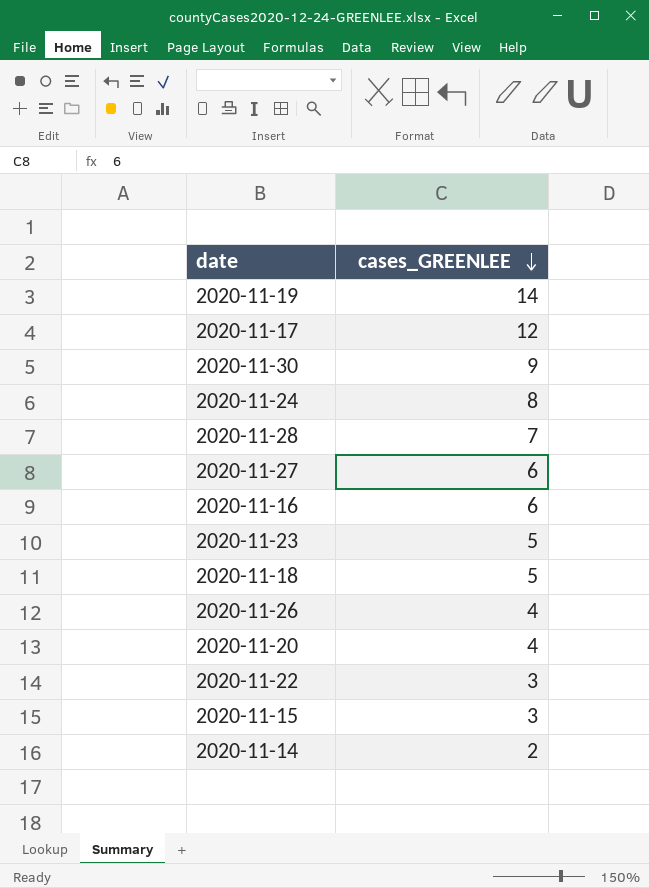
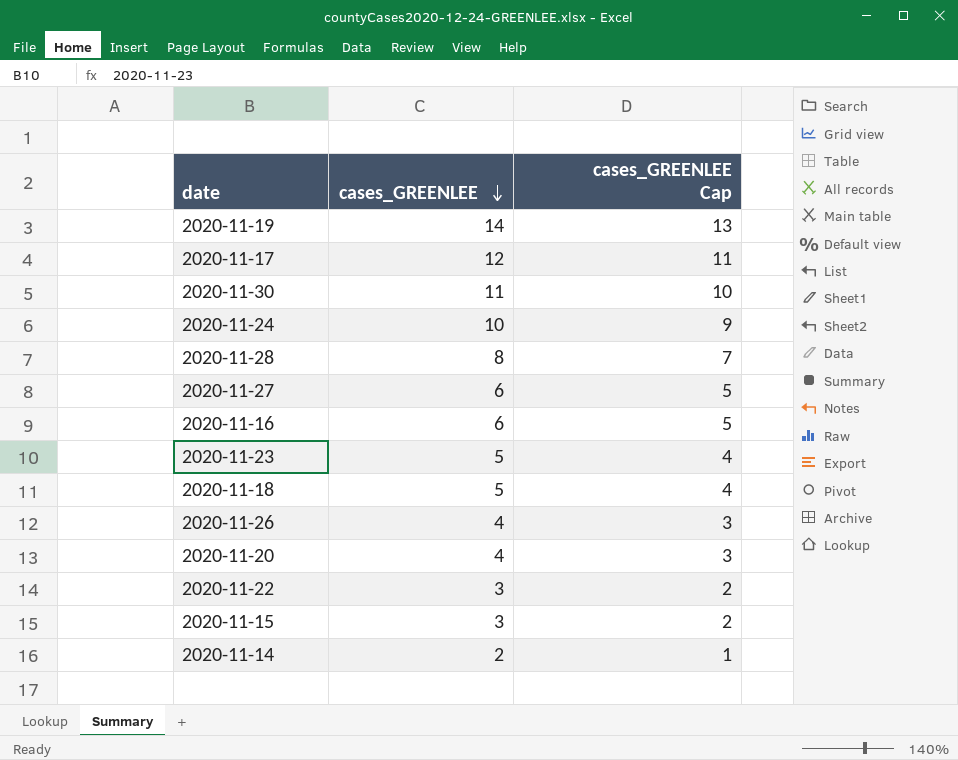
column cases_GREENLEE Cap | formula: none -> [cases_GREENLEE] - 1
2020-11-30 | cases_GREENLEE: 9 -> 11
2020-11-24 | cases_GREENLEE: 8 -> 10
2020-11-28 | cases_GREENLEE: 7 -> 8

